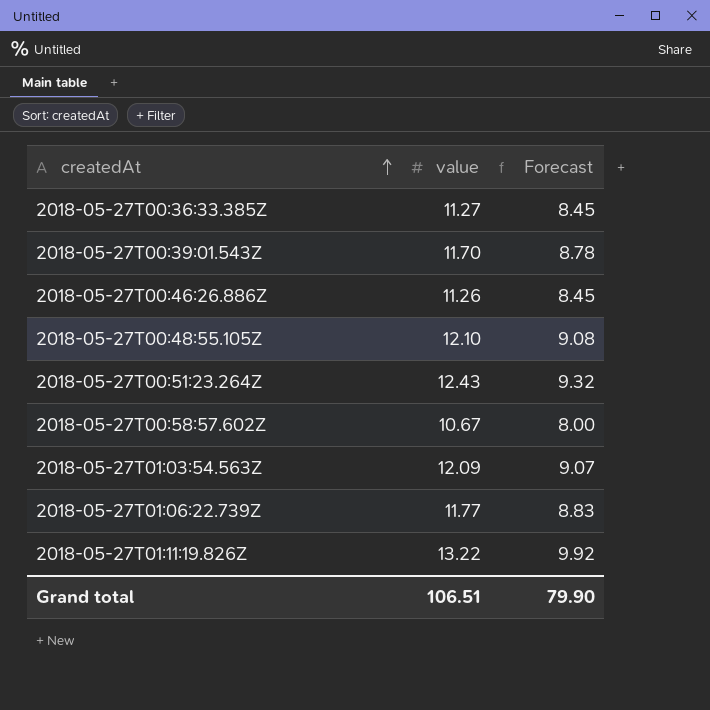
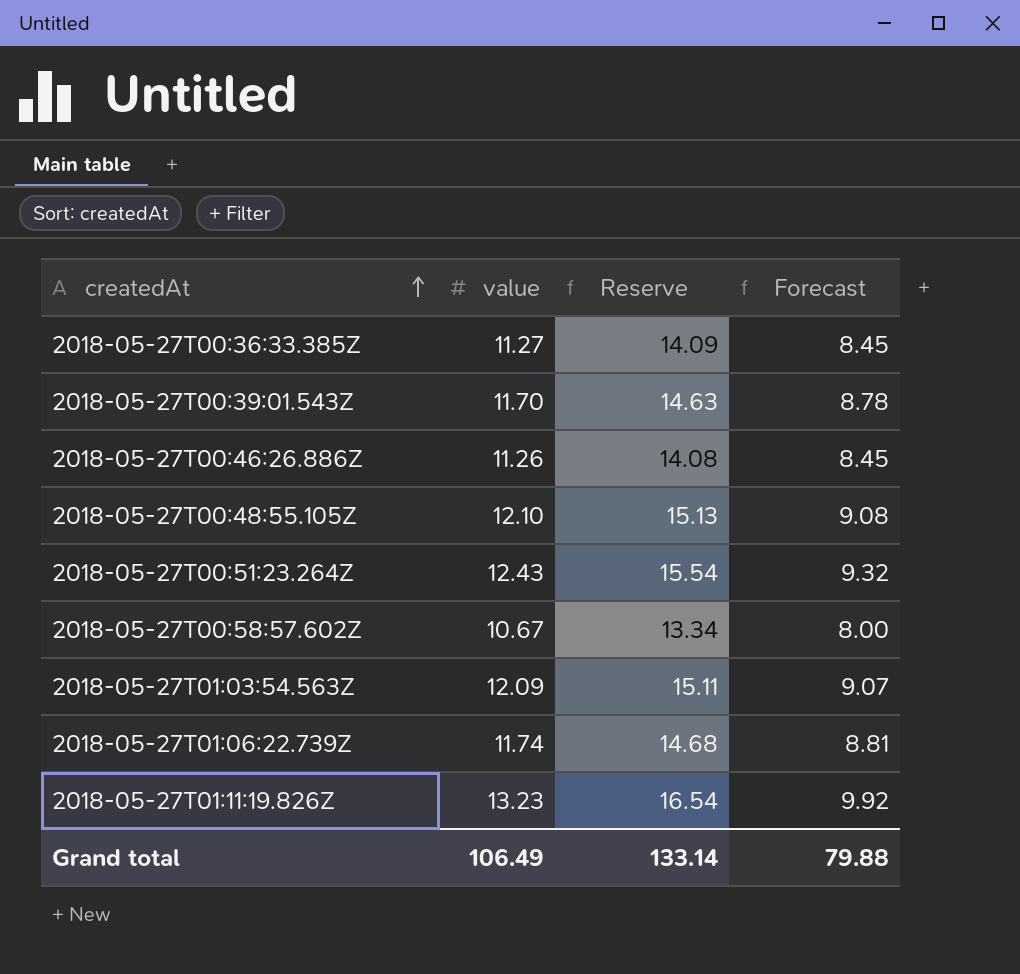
column Reserve | formula: none -> [value] * 1.25
2018-05-27T01:06:22.739Z | value: 11.77 -> 11.74
2018-05-27T01:06:22.739Z | Forecast: 8.83 -> 8.81
2018-05-27T01:11:19.826Z | value: 13.22 -> 13.23
Grand total | value: 106.51 -> 106.49
Grand total | Forecast: 79.90 -> 79.88

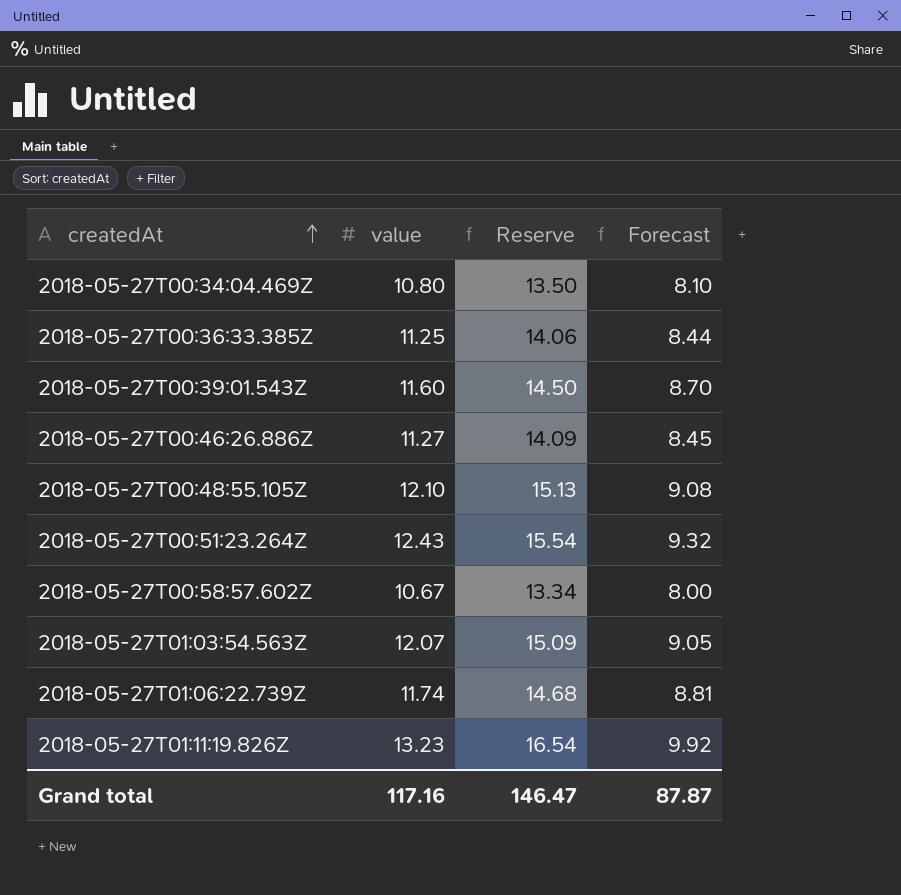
row 2018-05-27T00:34:04.469Z: none -> 10.80 | 13.50 | 8.10
2018-05-27T00:36:33.385Z | value: 11.27 -> 11.25
2018-05-27T00:36:33.385Z | Reserve: 14.09 -> 14.06
2018-05-27T00:36:33.385Z | Forecast: 8.45 -> 8.44
2018-05-27T00:39:01.543Z | value: 11.70 -> 11.60
2018-05-27T00:39:01.543Z | Reserve: 14.63 -> 14.50
2018-05-27T00:39:01.543Z | Forecast: 8.78 -> 8.70
2018-05-27T00:46:26.886Z | value: 11.26 -> 11.27
2018-05-27T00:46:26.886Z | Reserve: 14.08 -> 14.09
2018-05-27T01:03:54.563Z | value: 12.09 -> 12.07
2018-05-27T01:03:54.563Z | Reserve: 15.11 -> 15.09
2018-05-27T01:03:54.563Z | Forecast: 9.07 -> 9.05
Grand total | value: 106.49 -> 117.16
Grand total | Reserve: 133.14 -> 146.47
Grand total | Forecast: 79.88 -> 87.87

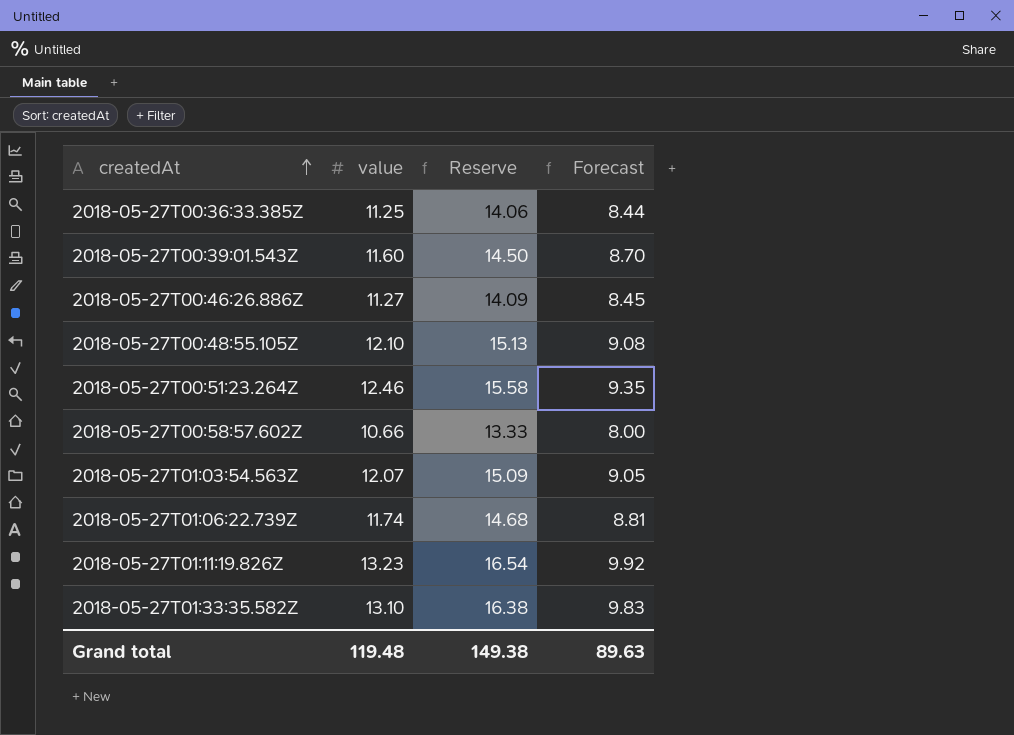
row 2018-05-27T00:34:04.469Z: 10.80 | 13.50 | 8.10 -> none
2018-05-27T00:51:23.264Z | value: 12.43 -> 12.46
2018-05-27T00:51:23.264Z | Reserve: 15.54 -> 15.58
2018-05-27T00:51:23.264Z | Forecast: 9.32 -> 9.35
2018-05-27T00:58:57.602Z | value: 10.67 -> 10.66
2018-05-27T00:58:57.602Z | Reserve: 13.34 -> 13.33
row 2018-05-27T01:33:35.582Z: none -> 13.10 | 16.38 | 9.83
Grand total | value: 117.16 -> 119.48
Grand total | Reserve: 146.47 -> 149.38
Grand total | Forecast: 87.87 -> 89.63

